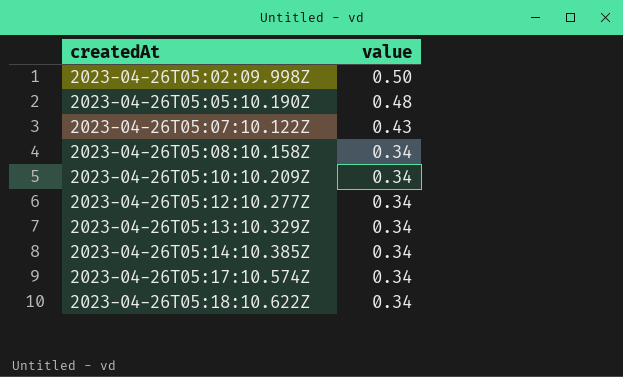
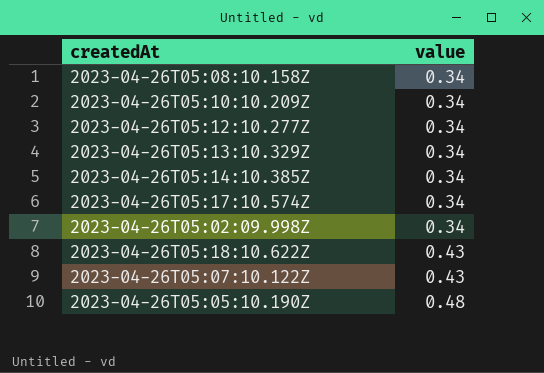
row order: createdAt ascending -> value ascending
2023-04-26T05:02:09.998Z | value: 0.50 -> 0.34
2023-04-26T05:18:10.622Z | value: 0.34 -> 0.43

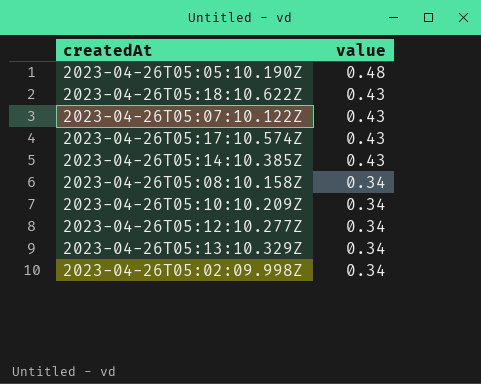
row order: value ascending -> value descending
2023-04-26T05:17:10.574Z | value: 0.34 -> 0.43
2023-04-26T05:14:10.385Z | value: 0.34 -> 0.43

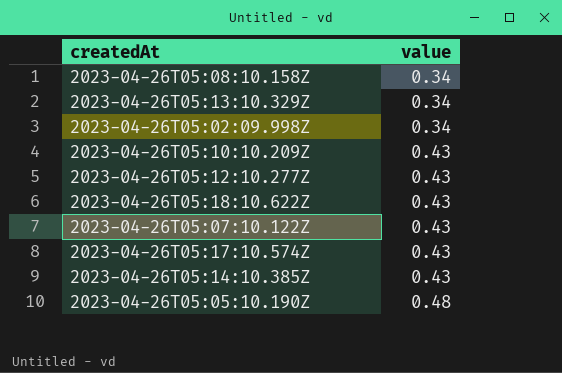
row order: value descending -> value ascending
2023-04-26T05:10:10.209Z | value: 0.34 -> 0.43
2023-04-26T05:12:10.277Z | value: 0.34 -> 0.43

